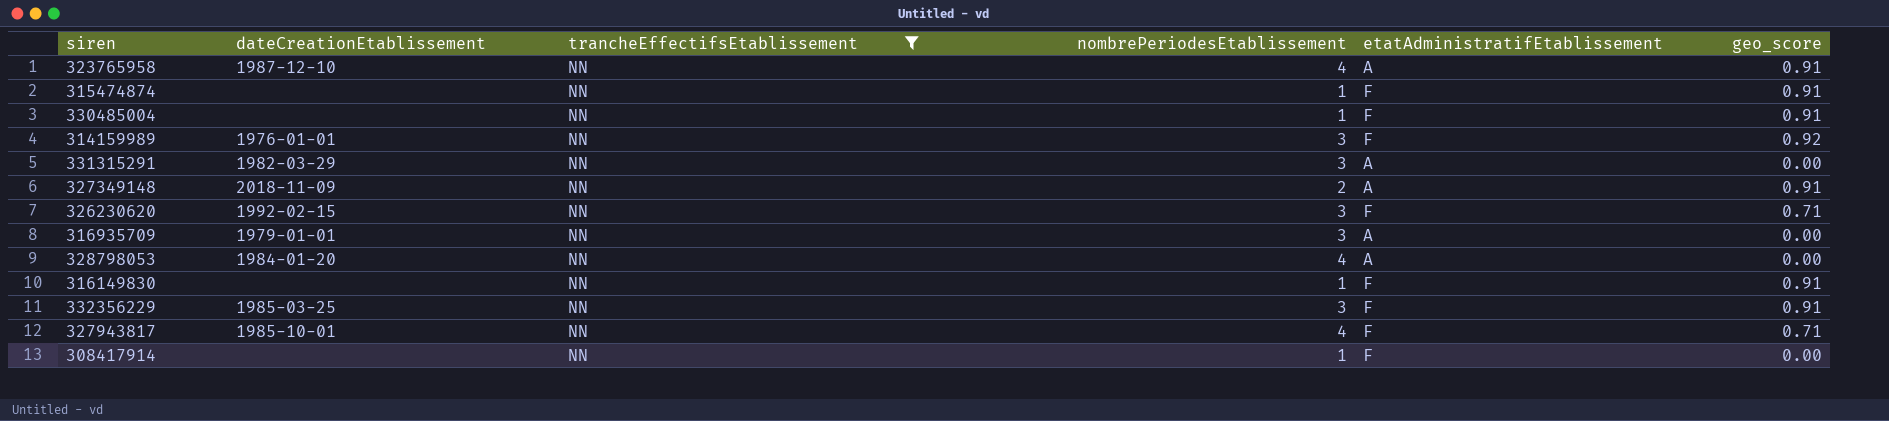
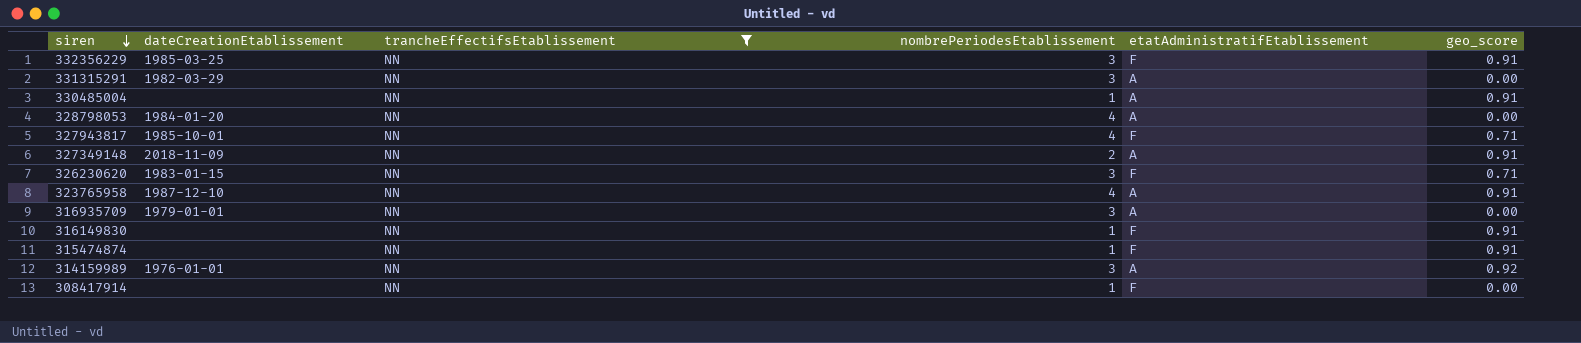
row order: none -> siren descending
330485004 | etatAdministratifEtablissement: F -> A
326230620 | dateCreationEtablissement: 1992-02-15 -> 1983-01-15
314159989 | etatAdministratifEtablissement: F -> A

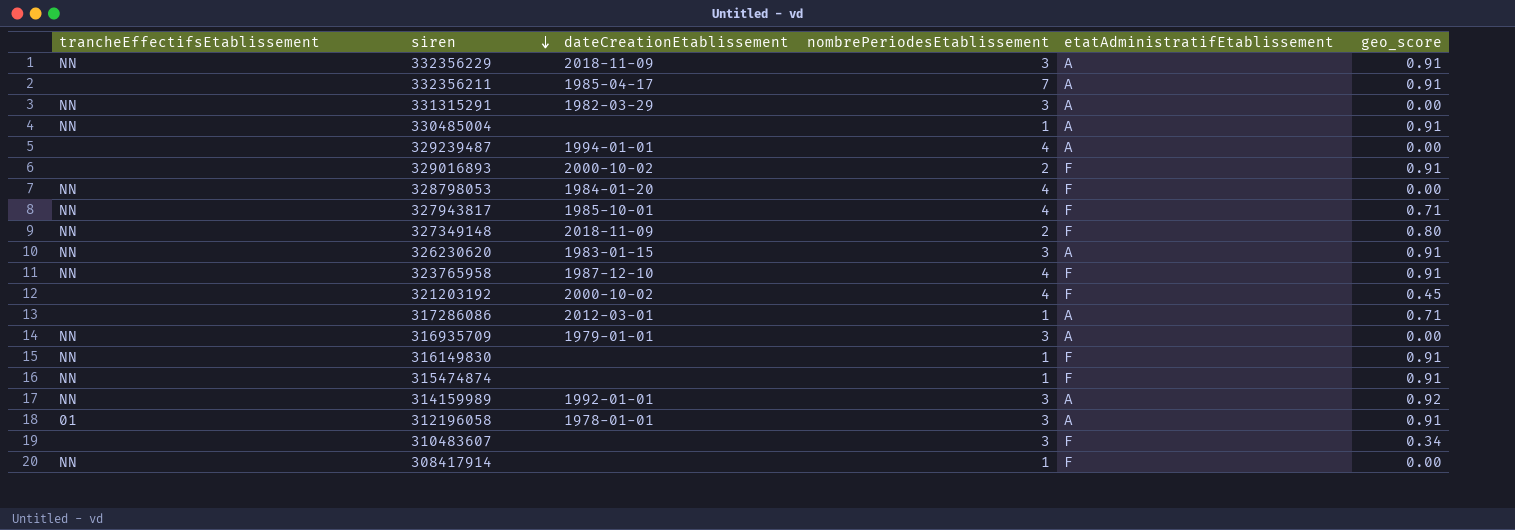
filter: trancheEffectifsEtablissement = NN -> none
column trancheEffectifsEtablissement | position: 3 -> 1
332356229 | dateCreationEtablissement: 1985-03-25 -> 2018-11-09
332356229 | etatAdministratifEtablissement: F -> A
328798053 | etatAdministratifEtablissement: A -> F
327349148 | etatAdministratifEtablissement: A -> F
327349148 | geo_score: 0.91 -> 0.80
326230620 | etatAdministratifEtablissement: F -> A
326230620 | geo_score: 0.71 -> 0.91
323765958 | etatAdministratifEtablissement: A -> F
314159989 | dateCreationEtablissement: 1976-01-01 -> 1992-01-01

